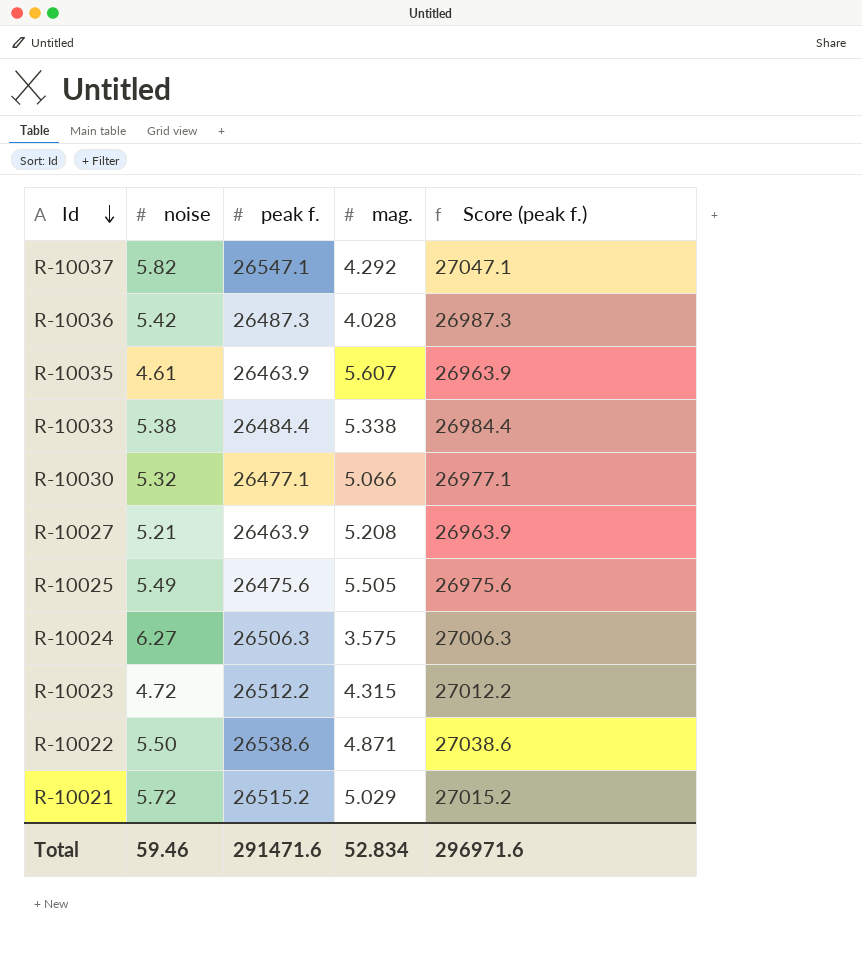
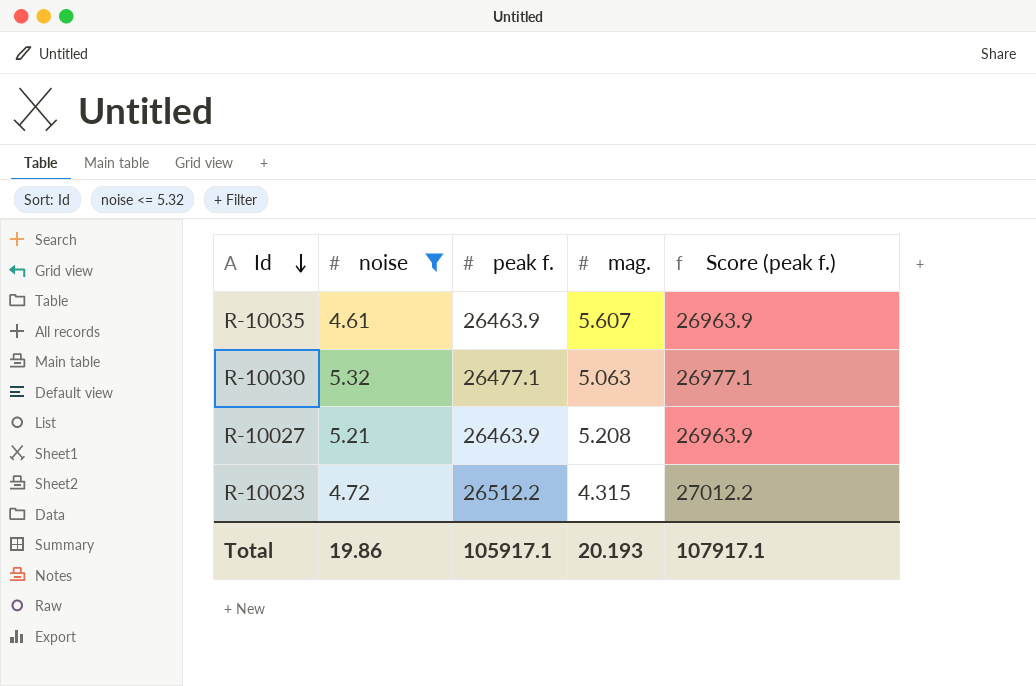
filter: none -> noise <= 5.32
R-10030 | mag.: 5.066 -> 5.063
Total | noise: 59.46 -> 19.86
Total | peak f.: 291471.6 -> 105917.1
Total | mag.: 52.834 -> 20.193
Total | Score (peak f.): 296971.6 -> 107917.1

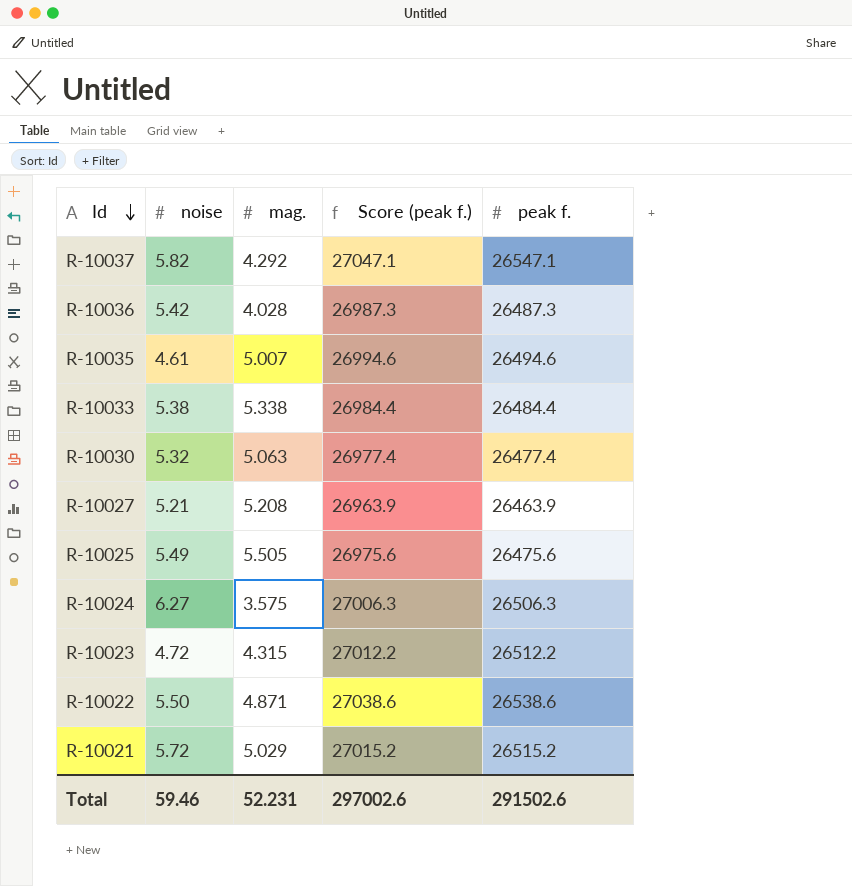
filter: noise <= 5.32 -> none
column peak f. | position: 3 -> 5
R-10035 | mag.: 5.607 -> 5.007
R-10035 | Score (peak f.): 26963.9 -> 26994.6
R-10035 | peak f.: 26463.9 -> 26494.6
R-10030 | Score (peak f.): 26977.1 -> 26977.4
R-10030 | peak f.: 26477.1 -> 26477.4
Total | noise: 19.86 -> 59.46
Total | mag.: 20.193 -> 52.231
Total | Score (peak f.): 107917.1 -> 297002.6
Total | peak f.: 105917.1 -> 291502.6

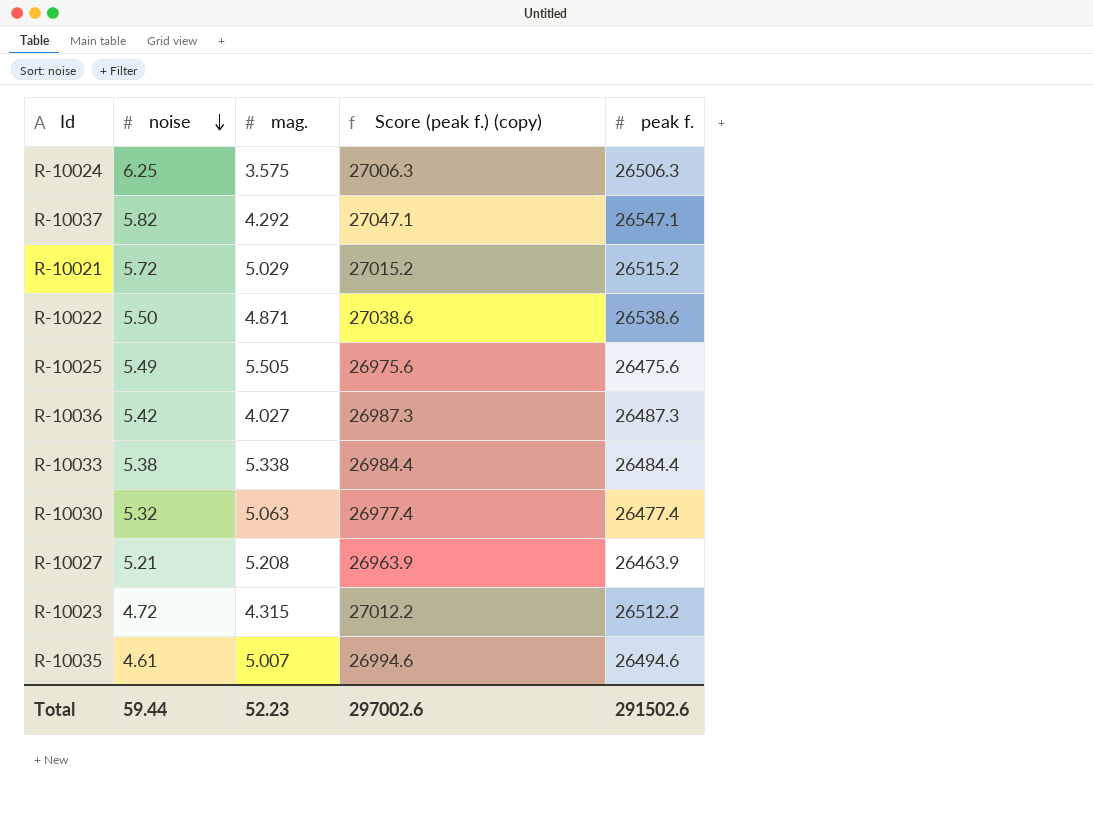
row order: Id descending -> noise descending
column name: Score (peak f.) -> Score (peak f.) (copy)
R-10024 | noise: 6.27 -> 6.25
R-10036 | mag.: 4.028 -> 4.027
Total | noise: 59.46 -> 59.44
Total | mag.: 52.231 -> 52.23

